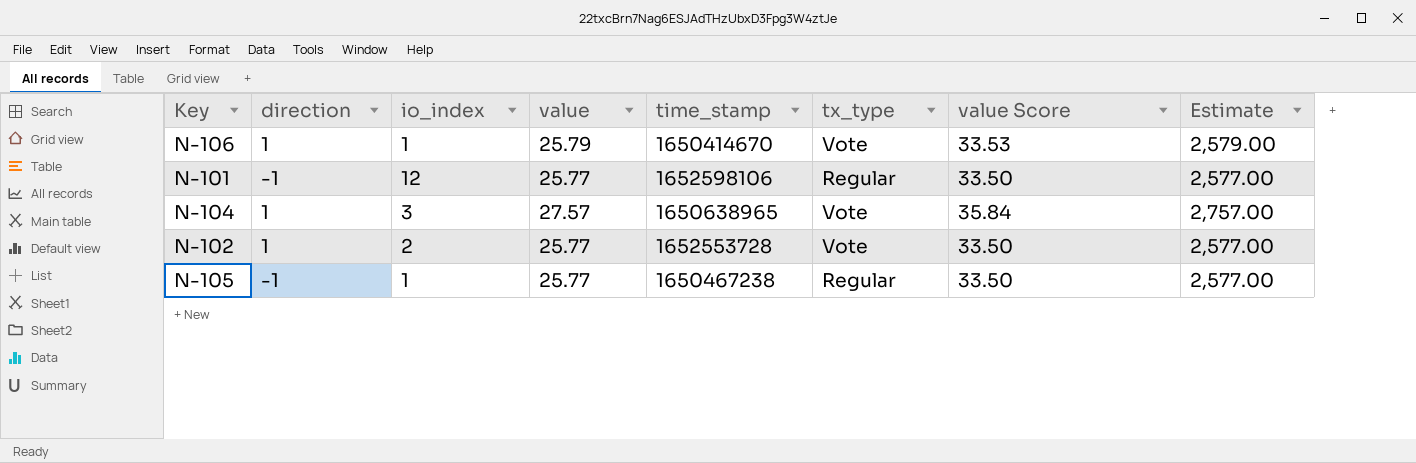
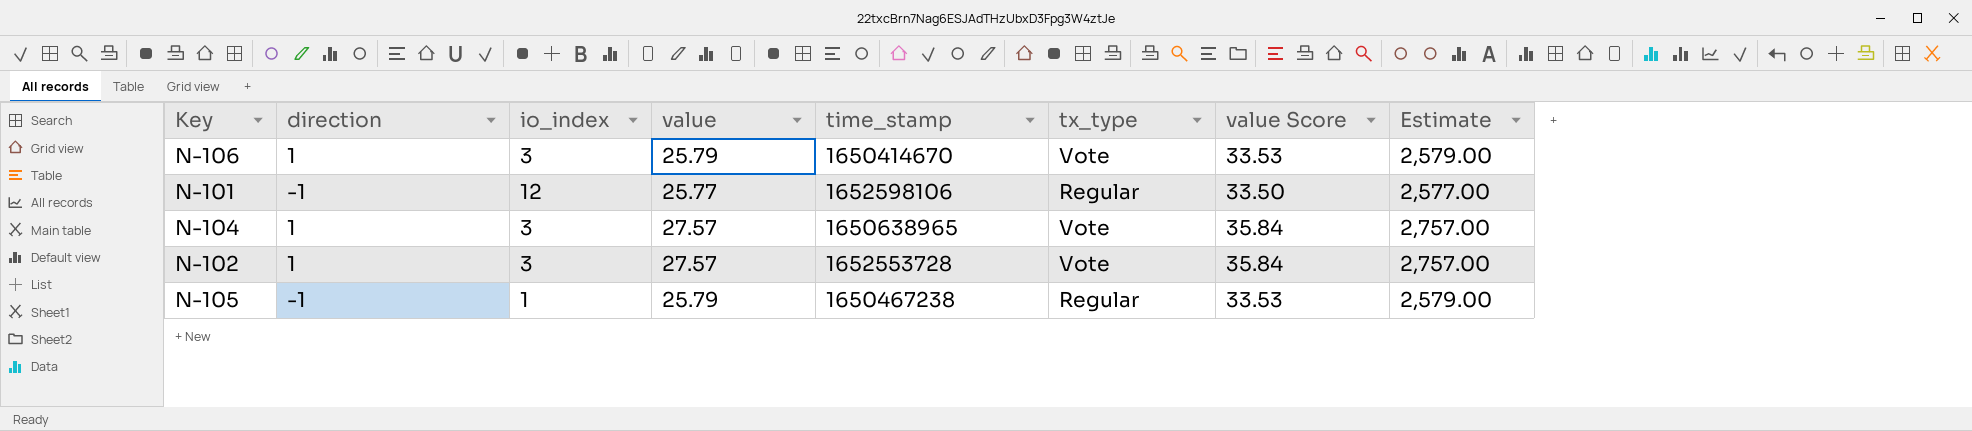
N-106 | io_index: 1 -> 3
N-102 | io_index: 2 -> 3
N-102 | value: 25.77 -> 27.57
N-102 | value Score: 33.50 -> 35.84
N-102 | Estimate: 2,577.00 -> 2,757.00
N-105 | value: 25.77 -> 25.79
N-105 | value Score: 33.50 -> 33.53
N-105 | Estimate: 2,577.00 -> 2,579.00

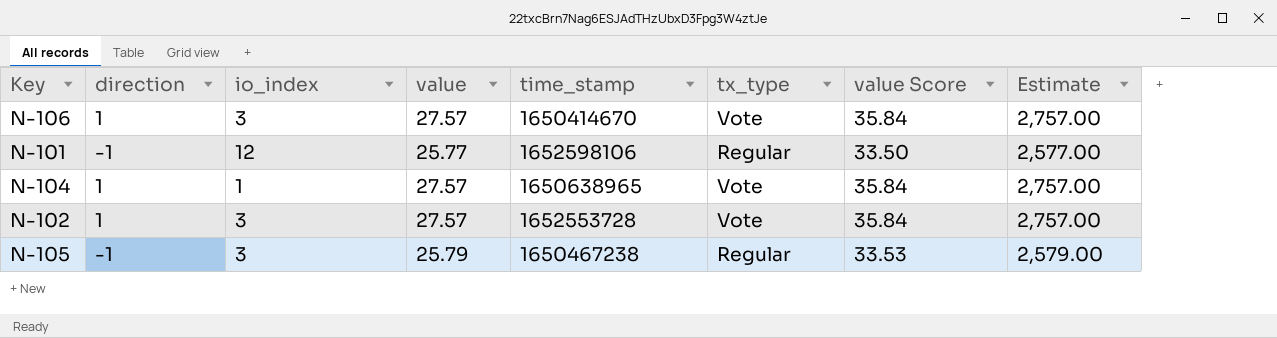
N-106 | value: 25.79 -> 27.57
N-106 | value Score: 33.53 -> 35.84
N-106 | Estimate: 2,579.00 -> 2,757.00
N-104 | io_index: 3 -> 1
N-105 | io_index: 1 -> 3

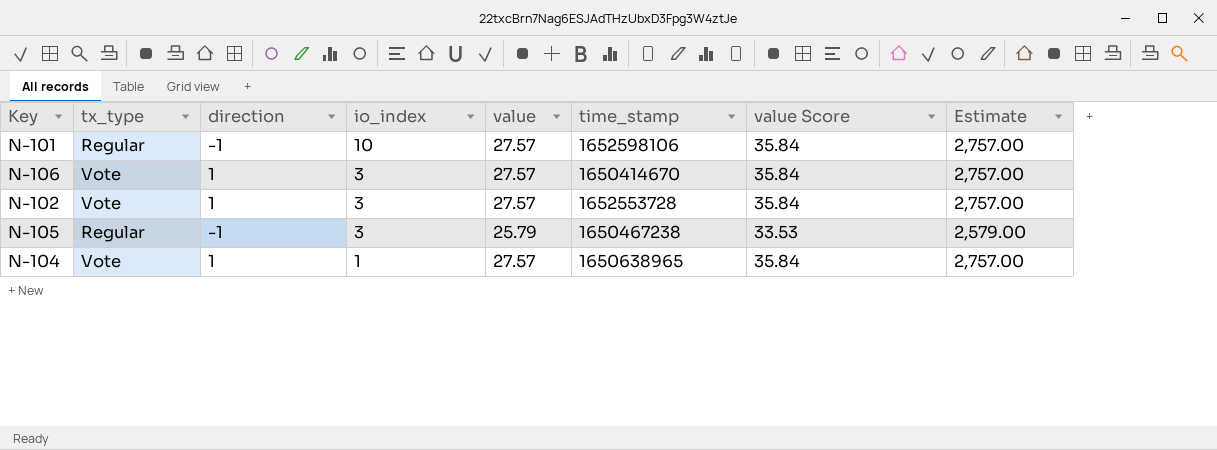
row order: none -> io_index descending
column tx_type | position: 6 -> 2
N-101 | io_index: 12 -> 10
N-101 | value: 25.77 -> 27.57
N-101 | value Score: 33.50 -> 35.84
N-101 | Estimate: 2,577.00 -> 2,757.00

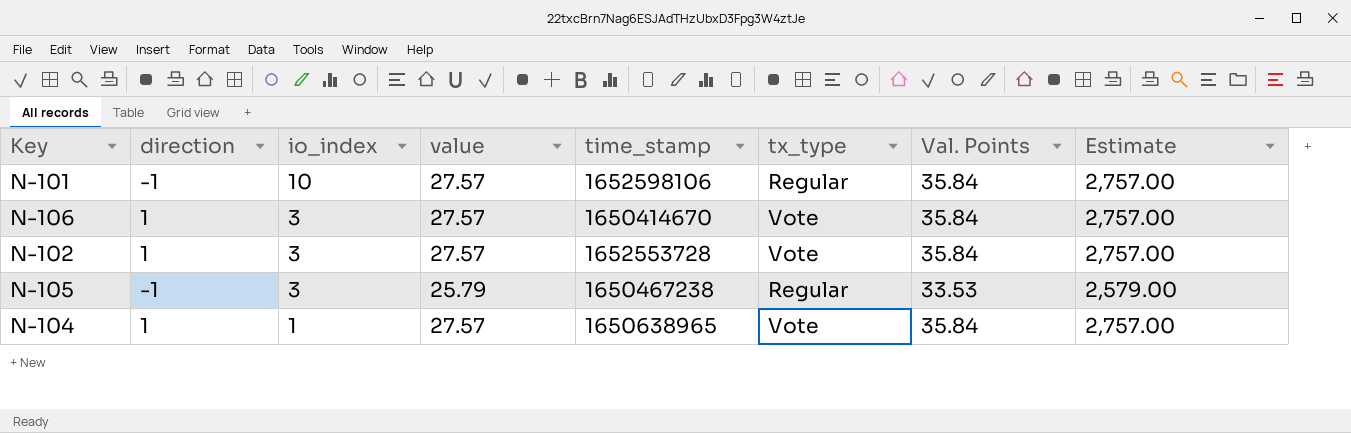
column tx_type | position: 2 -> 6
column name: value Score -> Val. Points

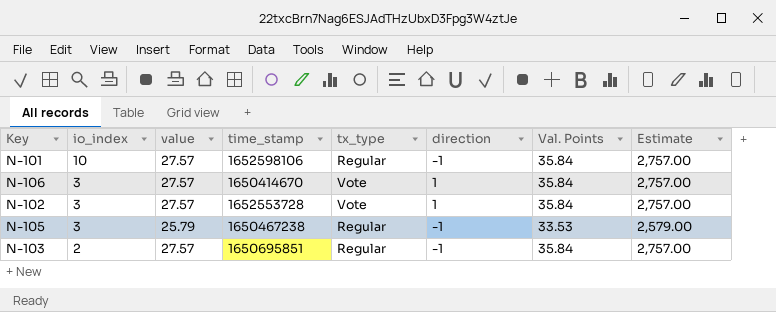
column direction | position: 2 -> 6
row N-104: 1 | 1 | 27.57 | 1650638965 | Vote | 35.84 | 2,757.00 -> none
row N-103: none -> 2 | 27.57 | 1650695851 | Regular | -1 | 35.84 | 2,757.00

